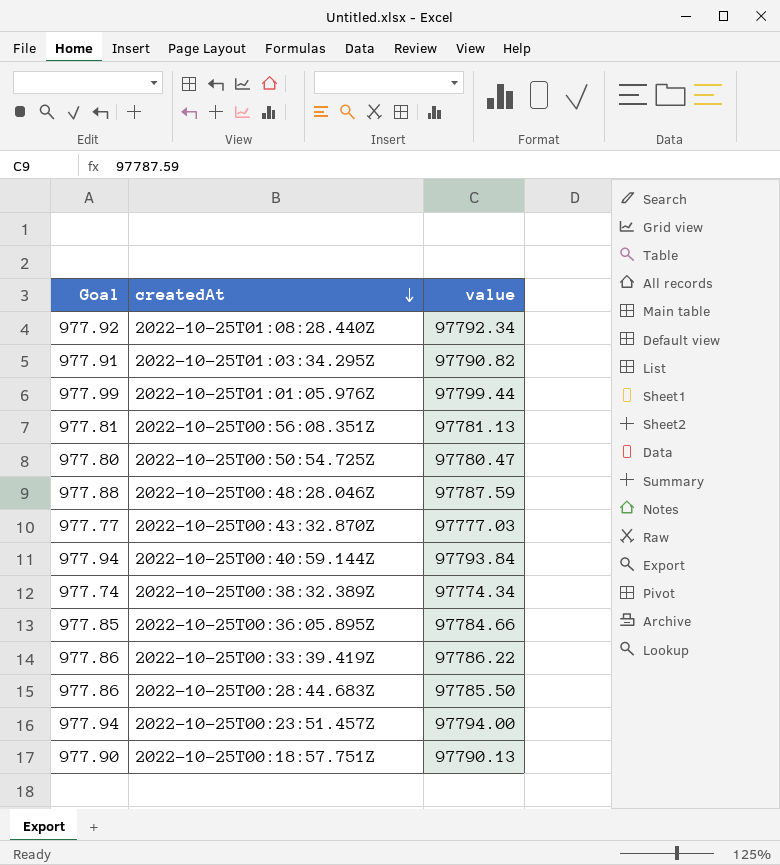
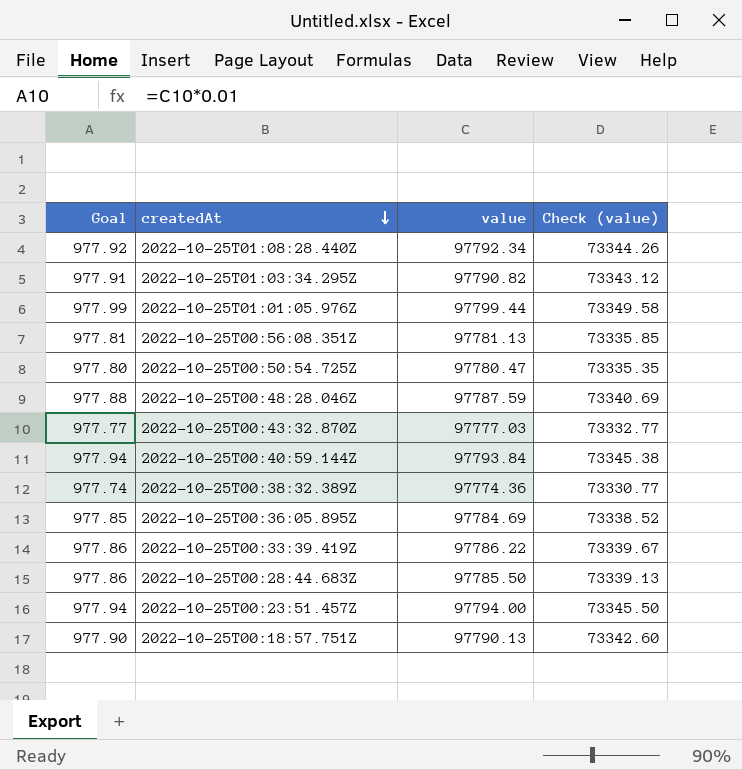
column Check (value) | formula: none -> [value] * 0.75
2022-10-25T00:38:32.389Z | value: 97774.34 -> 97774.36
2022-10-25T00:36:05.895Z | value: 97784.66 -> 97784.69

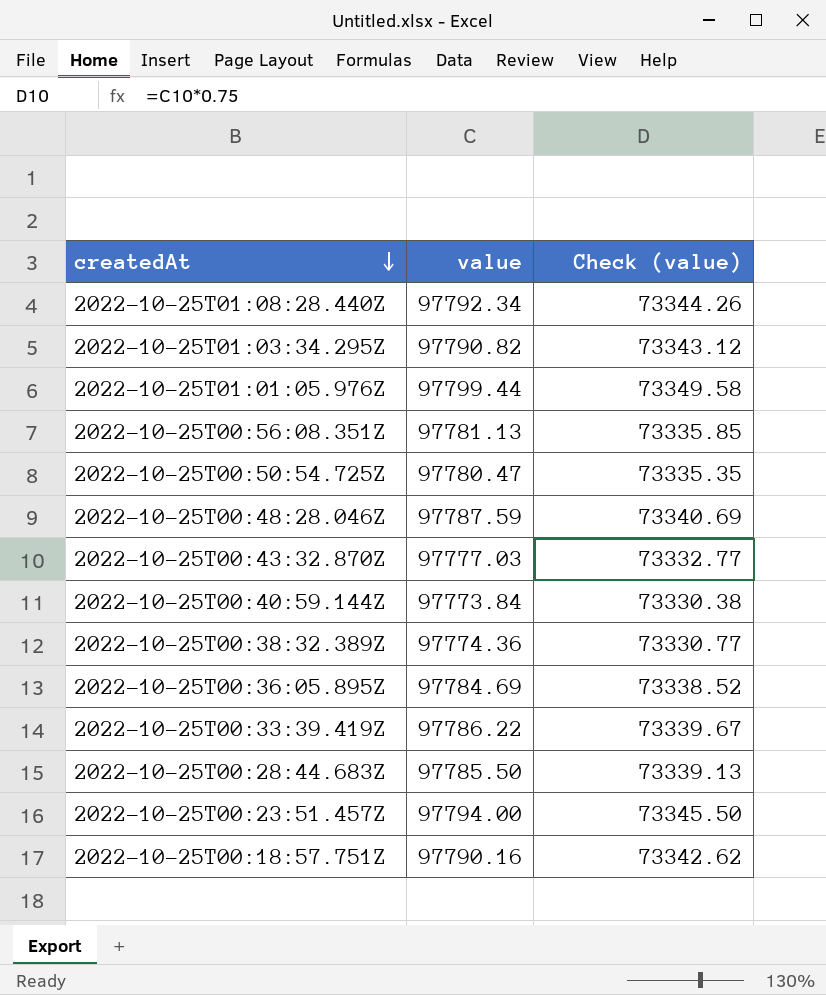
column Goal | formula: [value] * 0.01 -> none
2022-10-25T00:40:59.144Z | value: 97793.84 -> 97773.84
2022-10-25T00:40:59.144Z | Check (value): 73345.38 -> 73330.38
2022-10-25T00:18:57.751Z | value: 97790.13 -> 97790.16
2022-10-25T00:18:57.751Z | Check (value): 73342.60 -> 73342.62

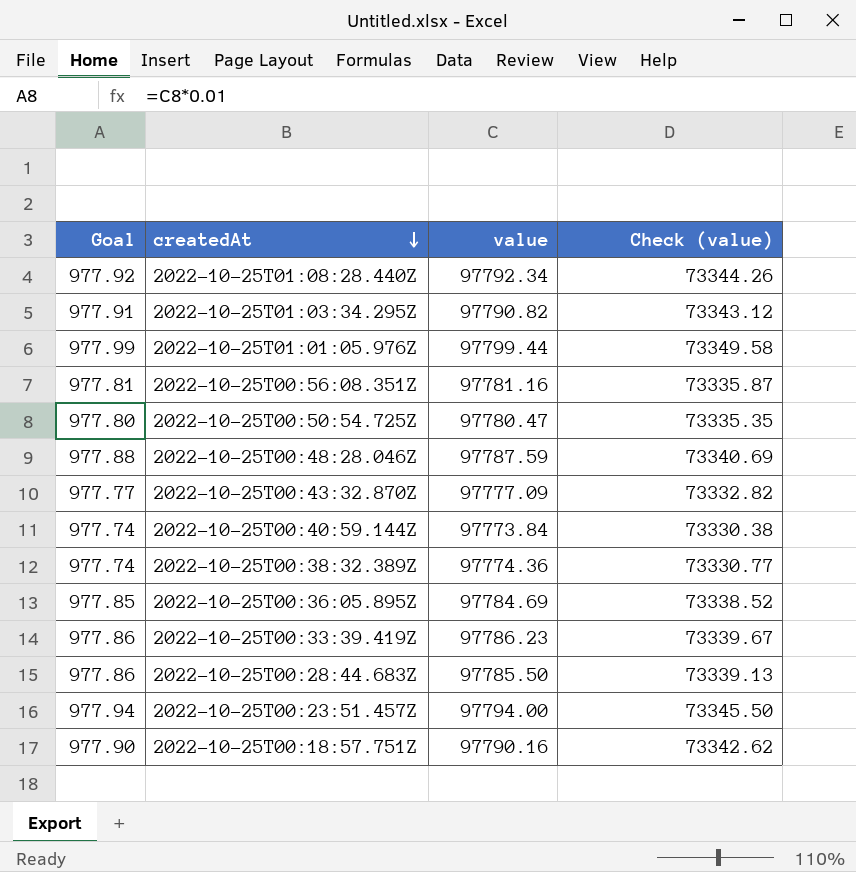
column Goal | formula: none -> [value] * 0.01
2022-10-25T00:56:08.351Z | value: 97781.13 -> 97781.16
2022-10-25T00:56:08.351Z | Check (value): 73335.85 -> 73335.87
2022-10-25T00:43:32.870Z | value: 97777.03 -> 97777.09
2022-10-25T00:43:32.870Z | Check (value): 73332.77 -> 73332.82
2022-10-25T00:33:39.419Z | value: 97786.22 -> 97786.23

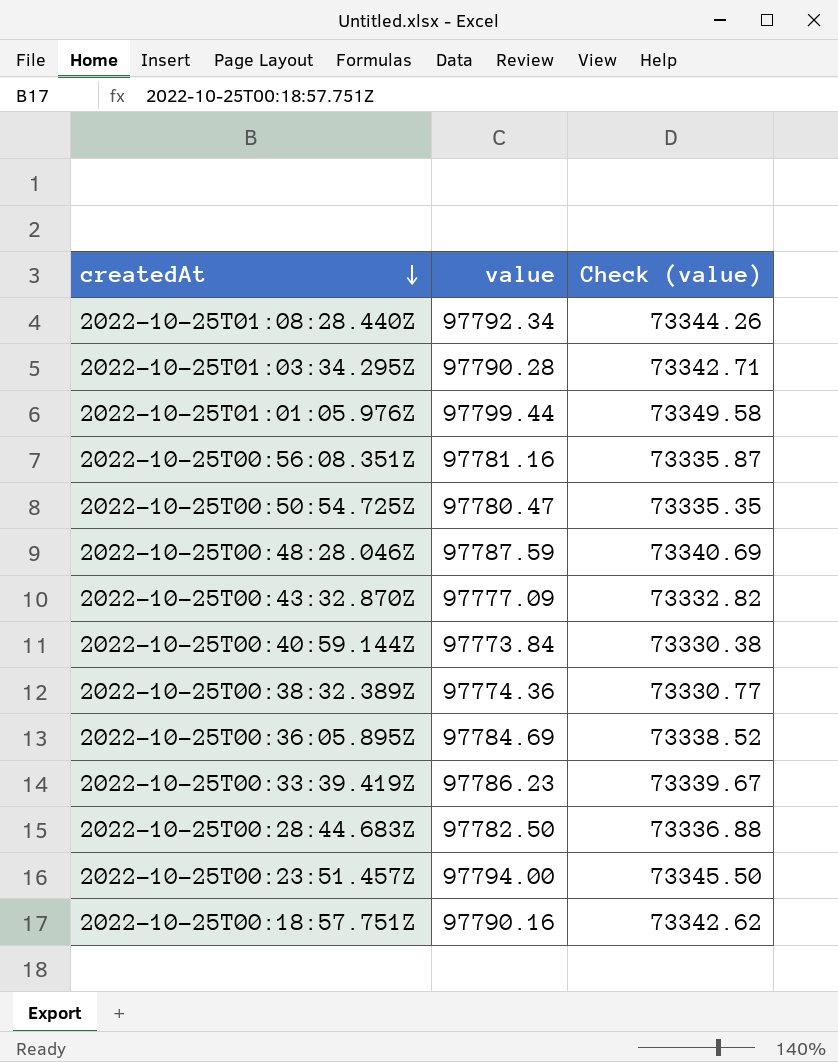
column Goal | formula: [value] * 0.01 -> none
2022-10-25T01:03:34.295Z | value: 97790.82 -> 97790.28
2022-10-25T01:03:34.295Z | Check (value): 73343.12 -> 73342.71
2022-10-25T00:28:44.683Z | value: 97785.50 -> 97782.50
2022-10-25T00:28:44.683Z | Check (value): 73339.13 -> 73336.88

